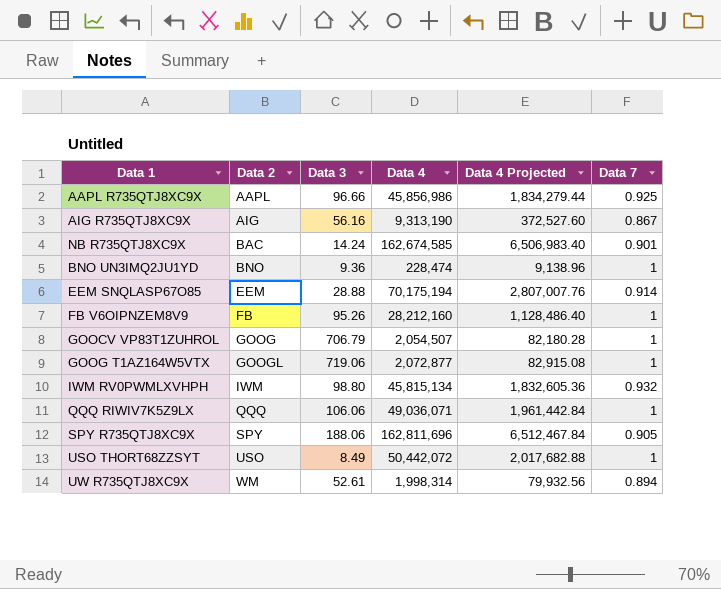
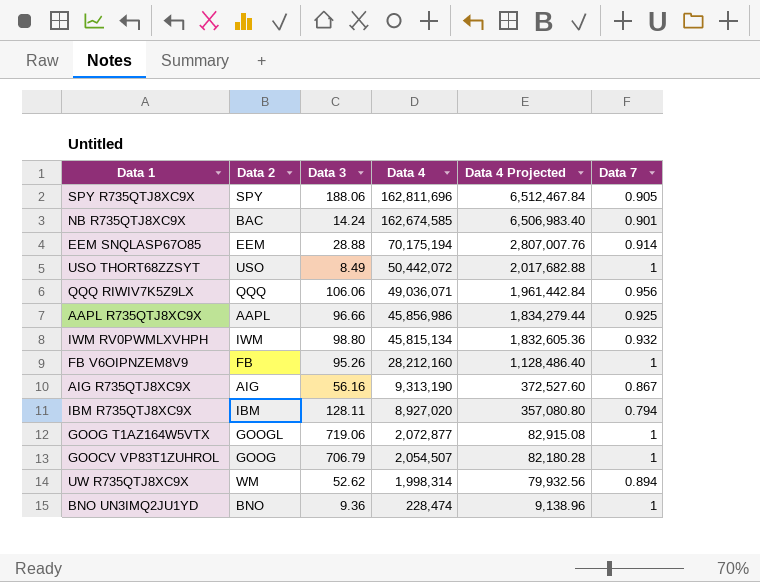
row order: Data 2 ascending -> Data 4 descending
QQQ RIWIV7K5Z9LX | Data 7: 1 -> 0.956
row IBM R735QTJ8XC9X: none -> IBM | 128.11 | 8,927,020 | 357,080.80 | 0.794
UW R735QTJ8XC9X | Data 3: 52.61 -> 52.62

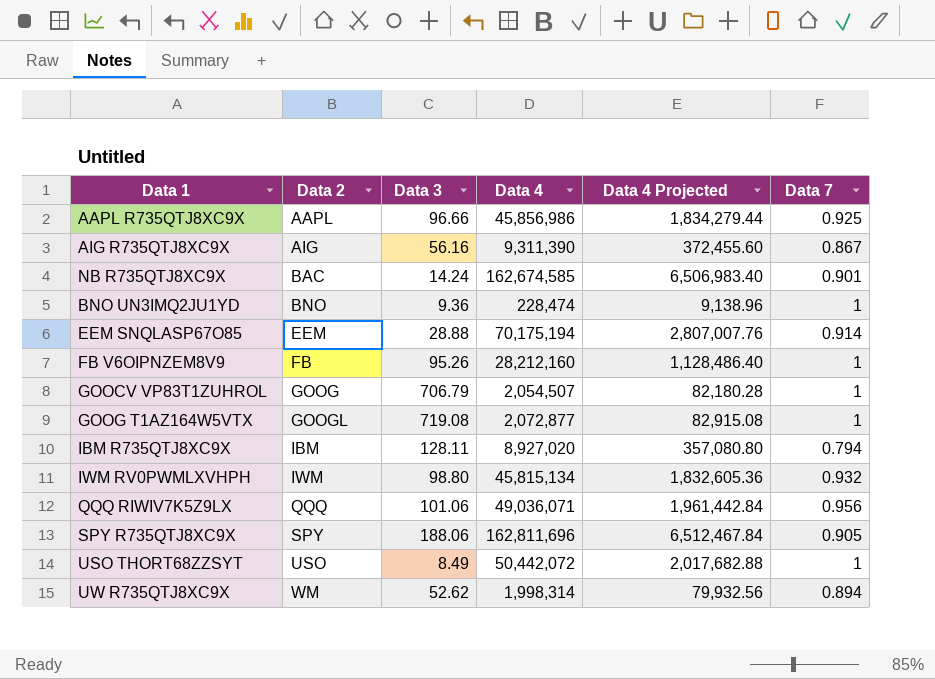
row order: Data 4 descending -> Data 2 ascending
AIG R735QTJ8XC9X | Data 4: 9,313,190 -> 9,311,390
AIG R735QTJ8XC9X | Data 4 Projected: 372,527.60 -> 372,455.60
GOOG T1AZ164W5VTX | Data 3: 719.06 -> 719.08
QQQ RIWIV7K5Z9LX | Data 3: 106.06 -> 101.06

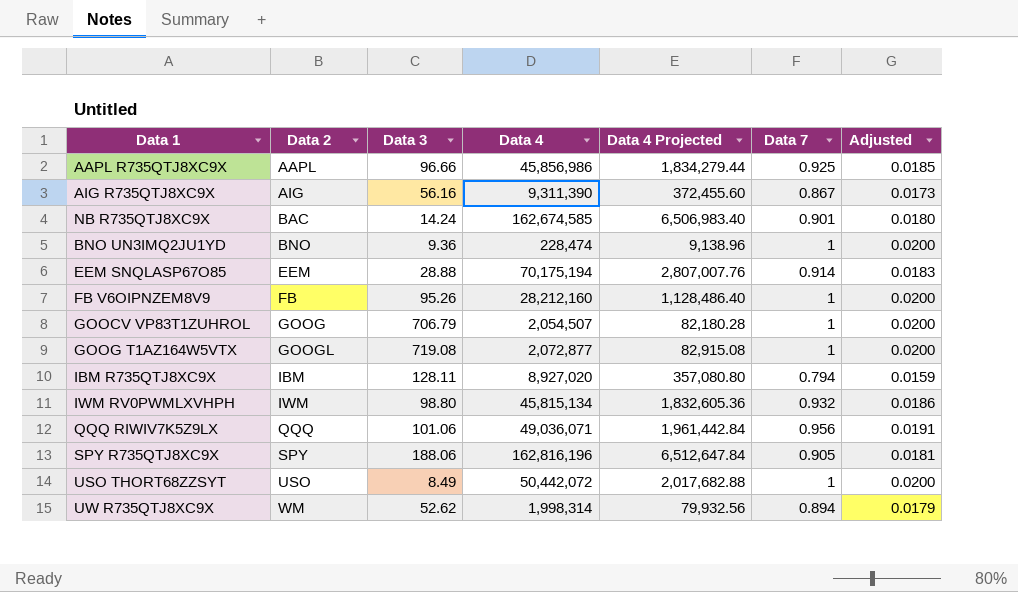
column Adjusted | formula: none -> [Data 7] * 0.02
SPY R735QTJ8XC9X | Data 4: 162,811,696 -> 162,816,196
SPY R735QTJ8XC9X | Data 4 Projected: 6,512,467.84 -> 6,512,647.84

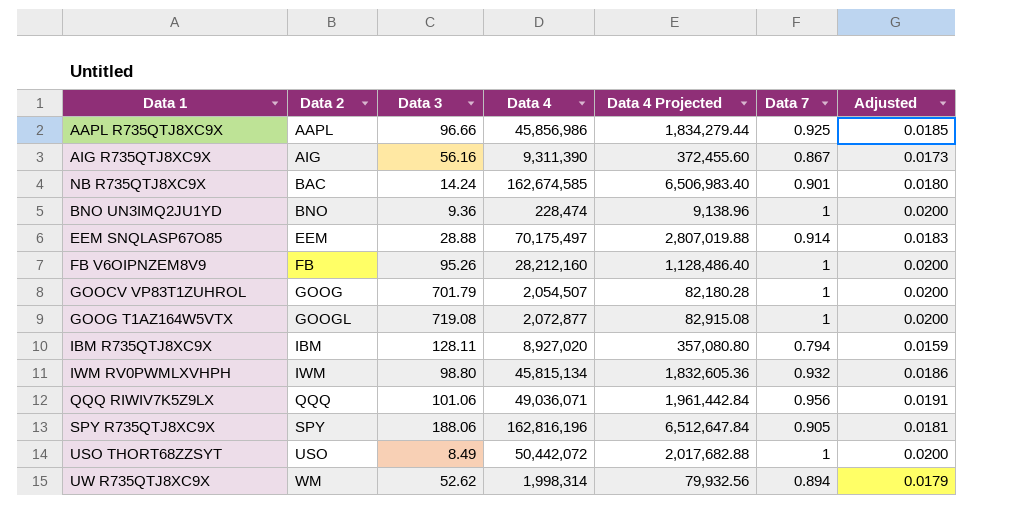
EEM SNQLASP67O85 | Data 4: 70,175,194 -> 70,175,497
EEM SNQLASP67O85 | Data 4 Projected: 2,807,007.76 -> 2,807,019.88
GOOCV VP83T1ZUHROL | Data 3: 706.79 -> 701.79

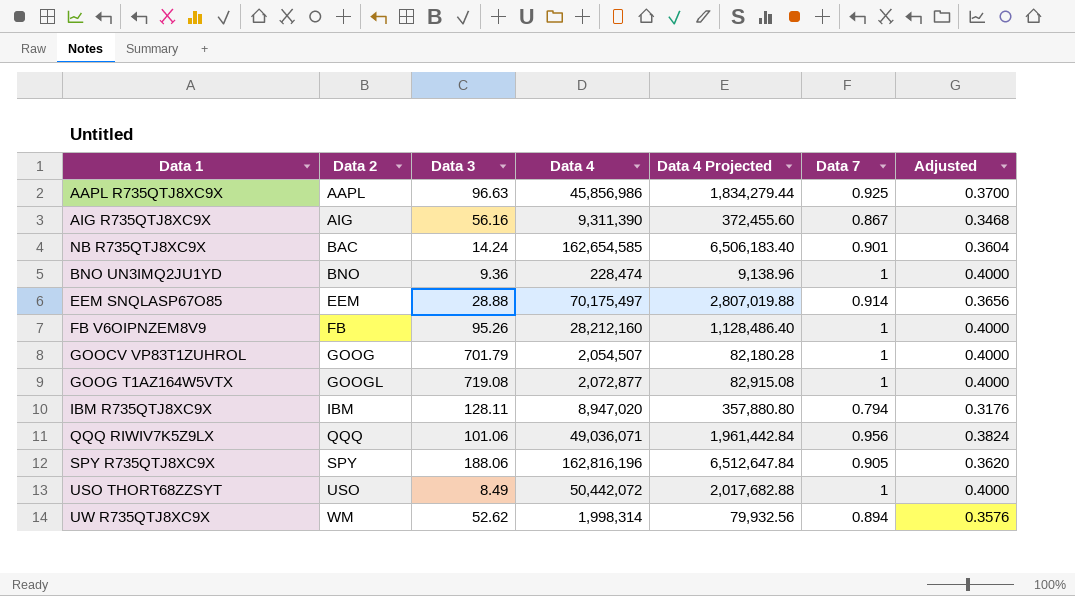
column Adjusted | formula: [Data 7] * 0.02 -> [Data 7] * 0.4
row IWM RV0PWMLXVHPH: IWM | 98.80 | 45,815,134 | 1,832,605.36 | 0.932 | 0.0186 -> none
AAPL R735QTJ8XC9X | Data 3: 96.66 -> 96.63
NB R735QTJ8XC9X | Data 4: 162,674,585 -> 162,654,585
NB R735QTJ8XC9X | Data 4 Projected: 6,506,983.40 -> 6,506,183.40
IBM R735QTJ8XC9X | Data 4: 8,927,020 -> 8,947,020
IBM R735QTJ8XC9X | Data 4 Projected: 357,080.80 -> 357,880.80

